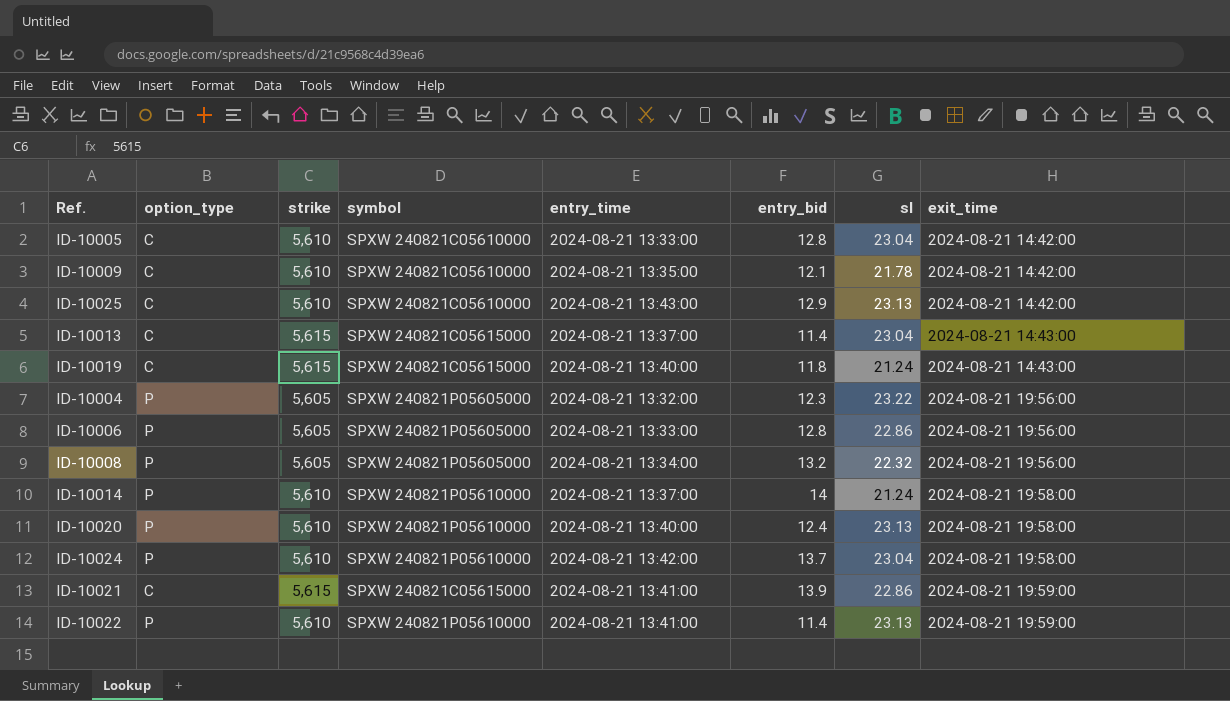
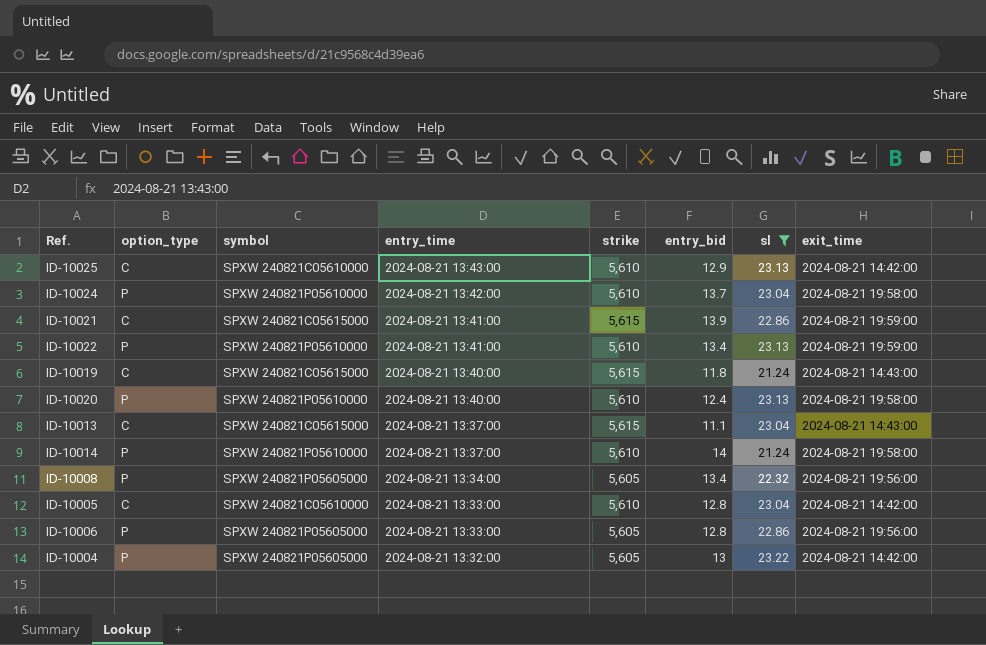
filter: none -> sl != 21.78
row order: exit_time ascending -> entry_time descending
column strike | position: 3 -> 5
ID-10022 | entry_bid: 11.4 -> 13.4
ID-10013 | entry_bid: 11.4 -> 11.1
ID-10008 | entry_bid: 13.2 -> 13.4
ID-10004 | entry_bid: 12.3 -> 13
ID-10004 | exit_time: 2024-08-21 19:56:00 -> 2024-08-21 14:42:00

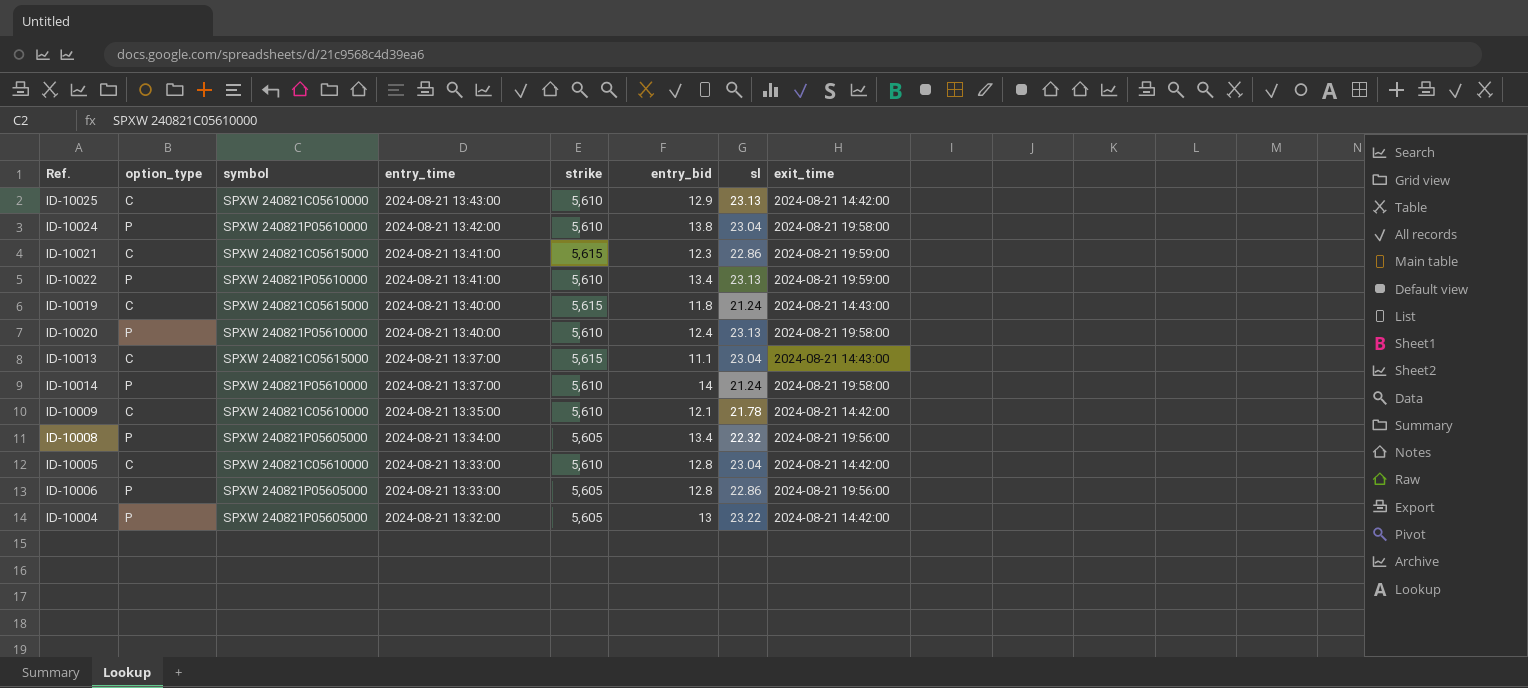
filter: sl != 21.78 -> none
ID-10024 | entry_bid: 13.7 -> 13.8
ID-10021 | entry_bid: 13.9 -> 12.3

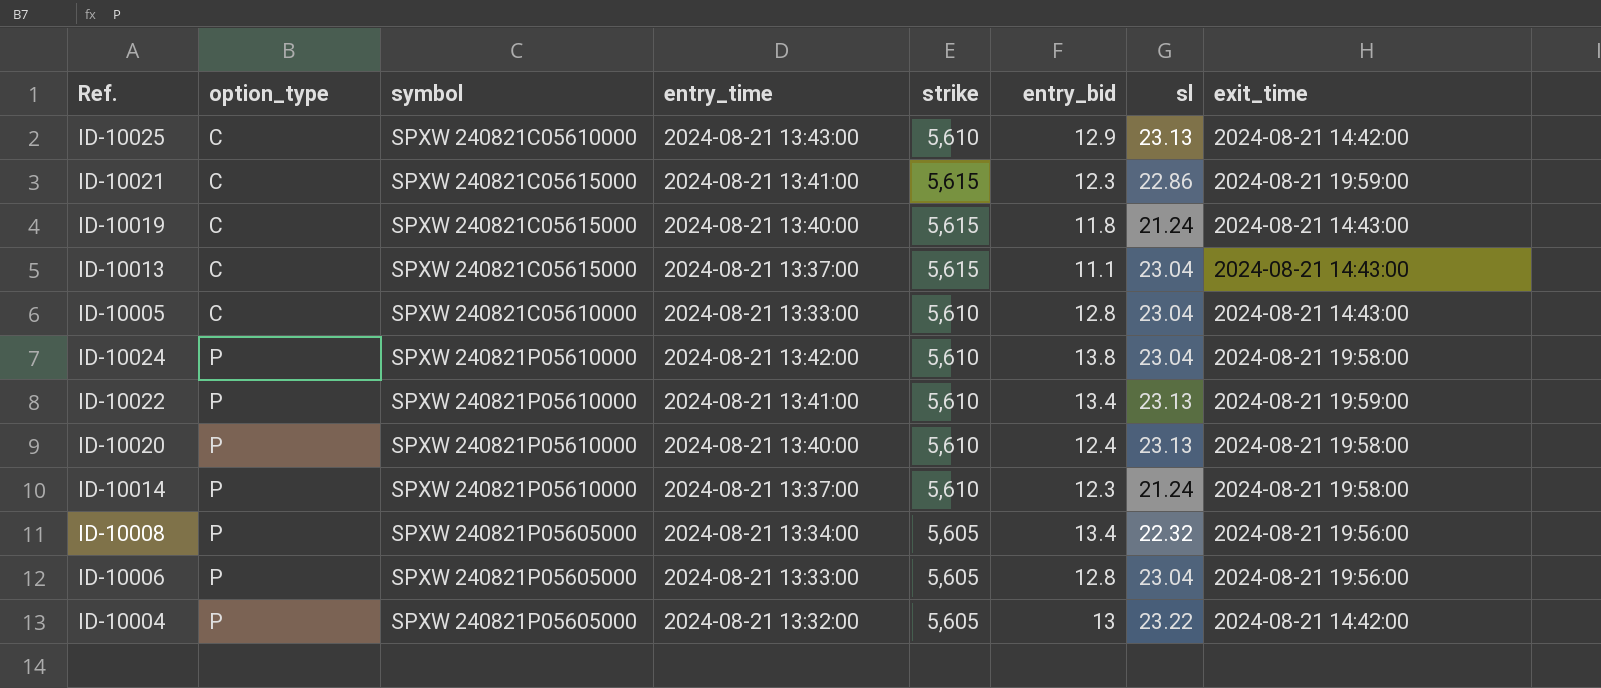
row order: entry_time descending -> option_type ascending
row ID-10009: C | SPXW 240821C05610000 | 2024-08-21 13:35:00 | 5,610 | 12.1 | 21.78 | 2024-08-21 14:42:00 -> none
ID-10005 | exit_time: 2024-08-21 14:42:00 -> 2024-08-21 14:43:00
ID-10014 | entry_bid: 14 -> 12.3
ID-10006 | sl: 22.86 -> 23.04

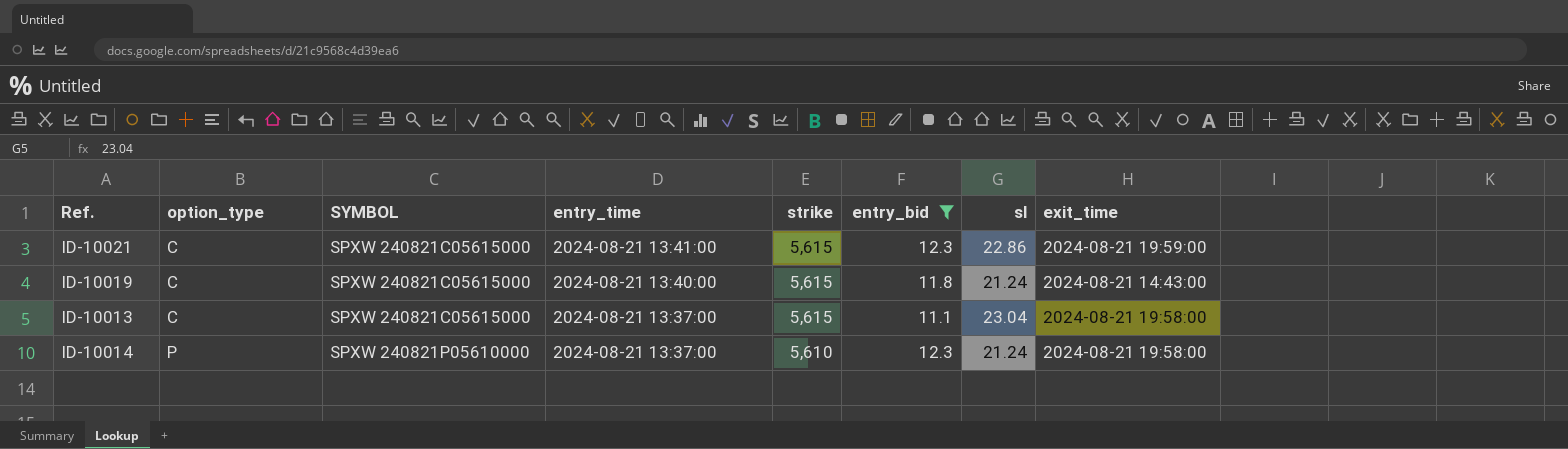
filter: none -> entry_bid <= 12.3
column name: symbol -> SYMBOL
ID-10013 | exit_time: 2024-08-21 14:43:00 -> 2024-08-21 19:58:00

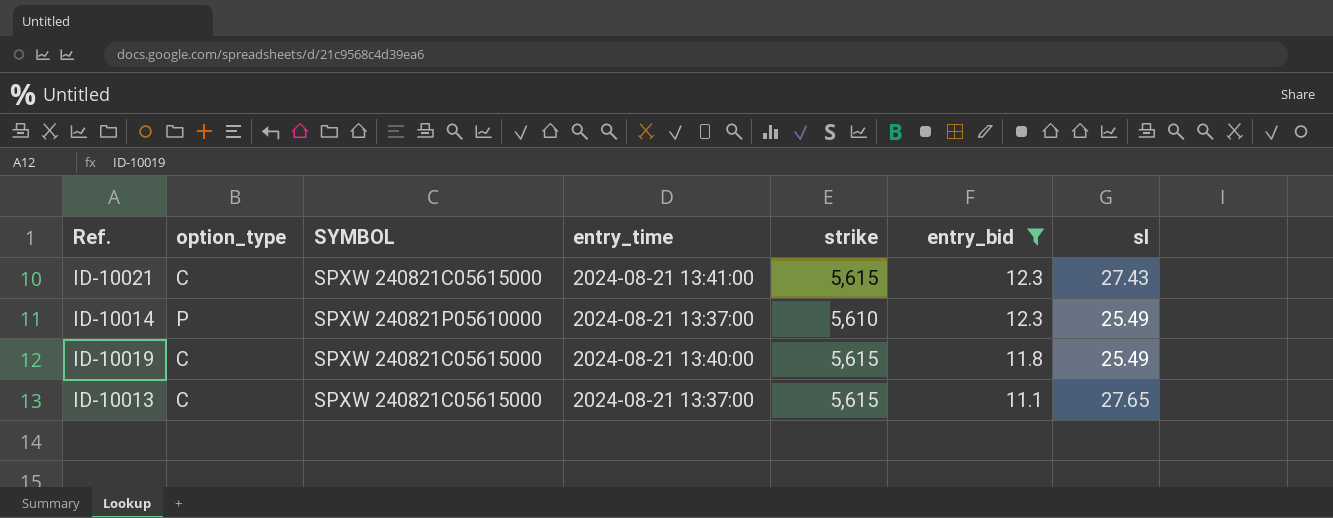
row order: option_type ascending -> entry_bid descending
column exit_time | position: 8 -> none
ID-10021 | sl: 22.86 -> 27.43
ID-10014 | sl: 21.24 -> 25.49
ID-10019 | sl: 21.24 -> 25.49
ID-10013 | sl: 23.04 -> 27.65

